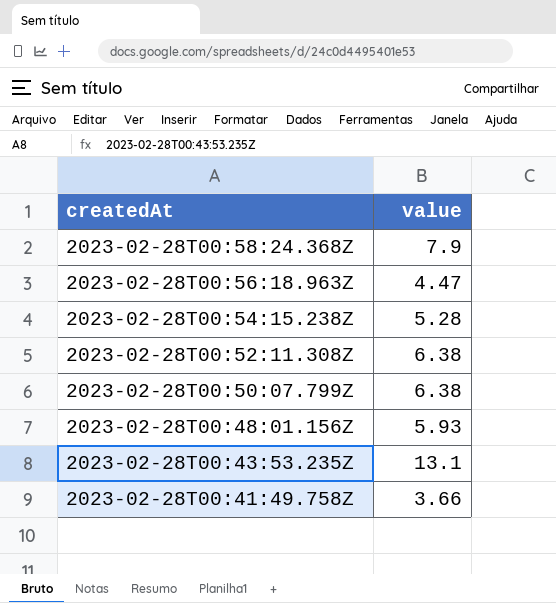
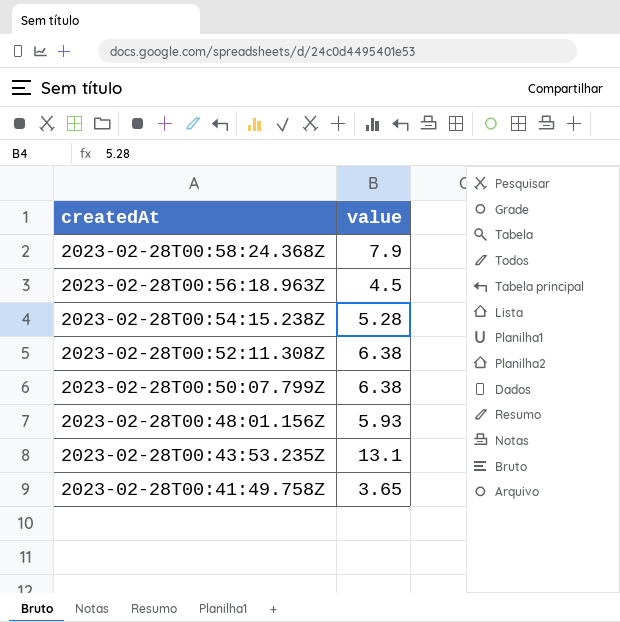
2023-02-28T00:56:18.963Z | value: 4.47 -> 4.5
2023-02-28T00:41:49.758Z | value: 3.66 -> 3.65

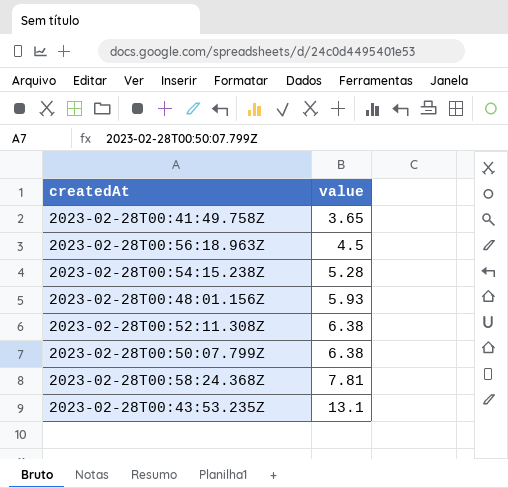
row order: createdAt descending -> value ascending
2023-02-28T00:58:24.368Z | value: 7.9 -> 7.81

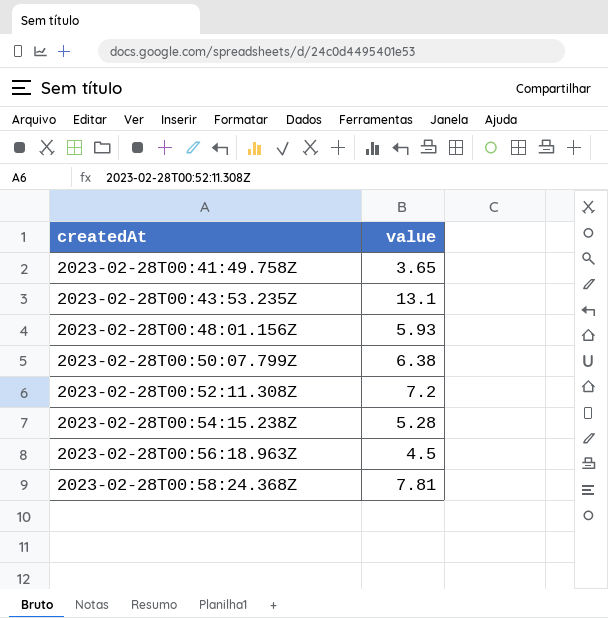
row order: value ascending -> createdAt ascending
2023-02-28T00:52:11.308Z | value: 6.38 -> 7.2

